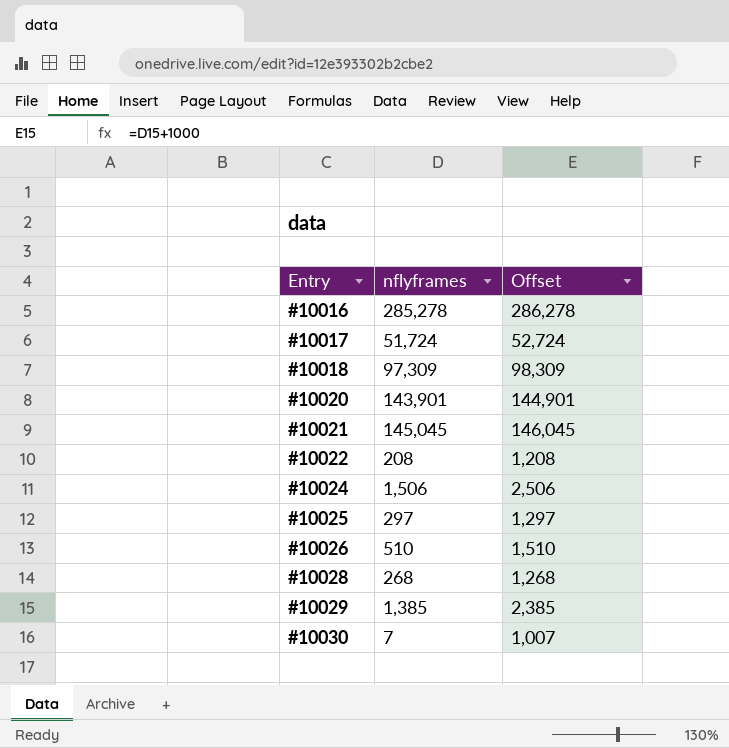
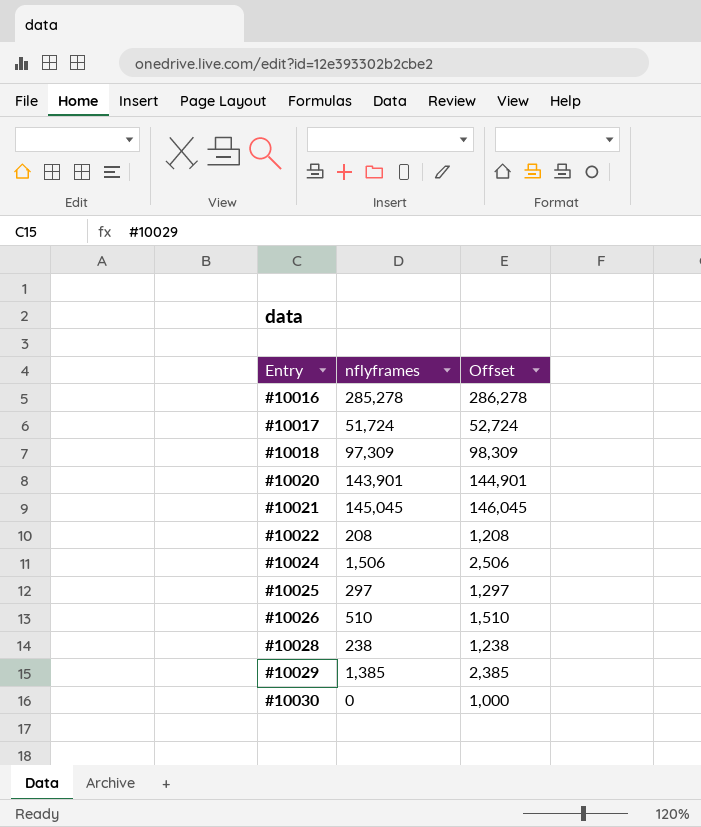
#10028 | nflyframes: 268 -> 238
#10028 | Offset: 1,268 -> 1,238
#10030 | nflyframes: 7 -> 0
#10030 | Offset: 1,007 -> 1,000

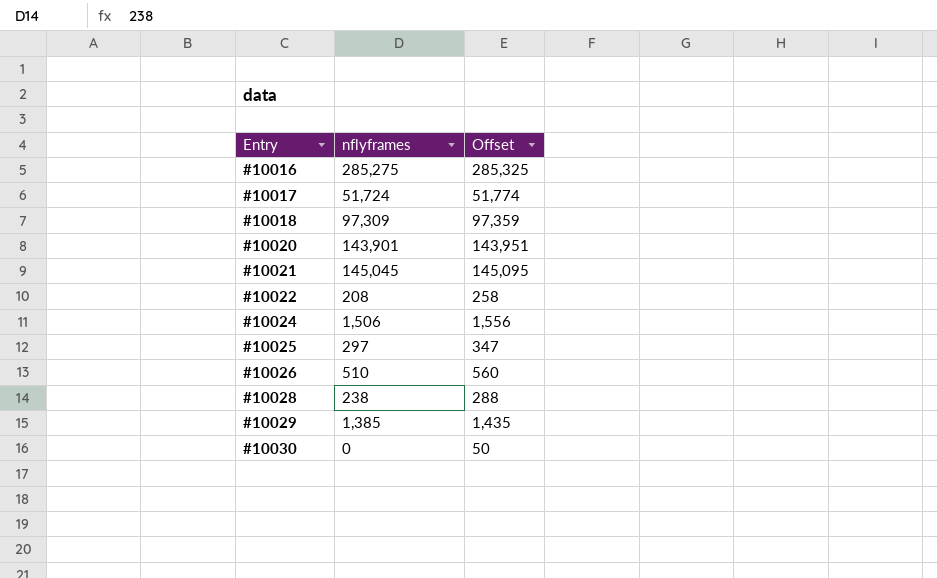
column Offset | formula: [nflyframes] + 1000 -> [nflyframes] + 50
#10016 | nflyframes: 285,278 -> 285,275

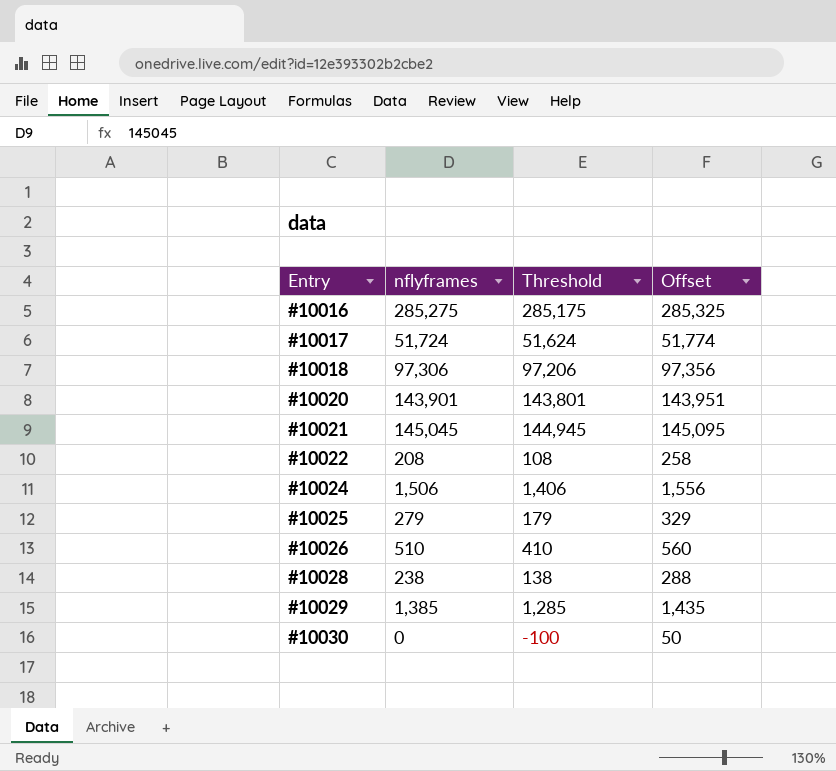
column Threshold | formula: none -> [nflyframes] - 100
#10018 | nflyframes: 97,309 -> 97,306
#10018 | Offset: 97,359 -> 97,356
#10025 | nflyframes: 297 -> 279
#10025 | Offset: 347 -> 329

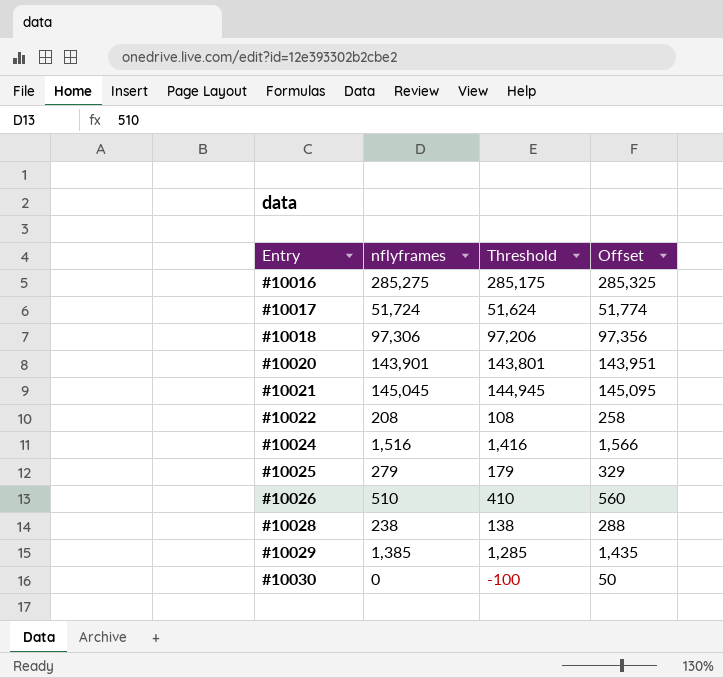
#10024 | nflyframes: 1,506 -> 1,516
#10024 | Threshold: 1,406 -> 1,416
#10024 | Offset: 1,556 -> 1,566

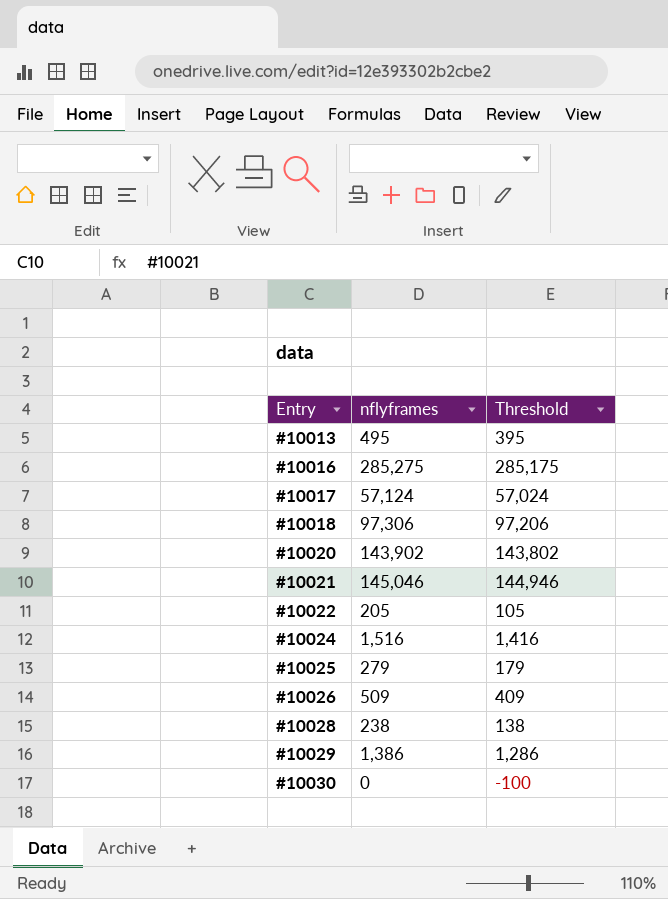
column Offset | formula: [nflyframes] + 50 -> none
row #10013: none -> 495 | 395
#10017 | nflyframes: 51,724 -> 57,124
#10017 | Threshold: 51,624 -> 57,024
#10020 | nflyframes: 143,901 -> 143,902
#10020 | Threshold: 143,801 -> 143,802
#10021 | nflyframes: 145,045 -> 145,046
#10021 | Threshold: 144,945 -> 144,946
#10022 | nflyframes: 208 -> 205
#10022 | Threshold: 108 -> 105
#10026 | nflyframes: 510 -> 509
#10026 | Threshold: 410 -> 409
#10029 | nflyframes: 1,385 -> 1,386
#10029 | Threshold: 1,285 -> 1,286

